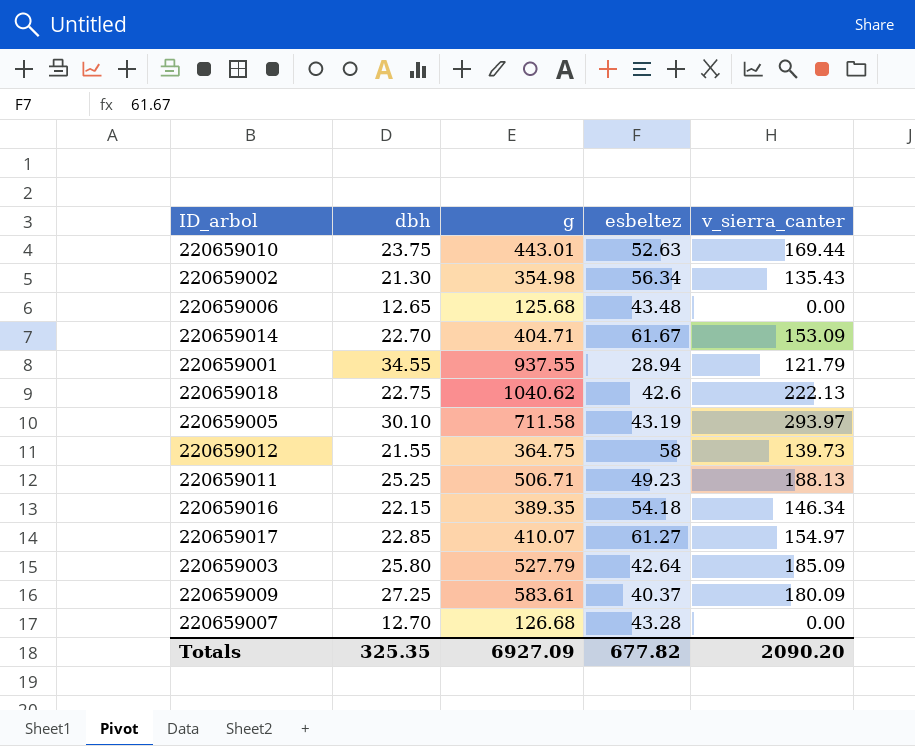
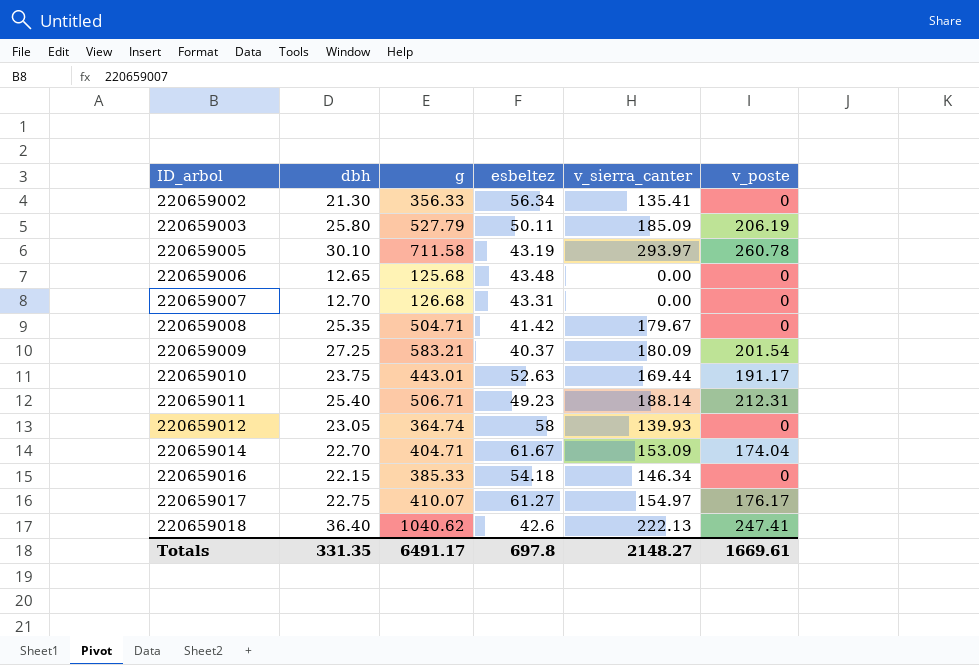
row order: none -> ID_arbol ascending
column v_poste | position: none -> 6
row 220659001: 34.55 | 937.55 | 28.94 | 121.79 -> none
220659002 | g: 354.98 -> 356.33
220659002 | v_sierra_canter: 135.43 -> 135.41
220659003 | esbeltez: 42.64 -> 50.11
220659007 | esbeltez: 43.28 -> 43.31
row 220659008: none -> 25.35 | 504.71 | 41.42 | 179.67 | 0
220659009 | g: 583.61 -> 583.21
220659011 | dbh: 25.25 -> 25.40
220659011 | v_sierra_canter: 188.13 -> 188.14
220659012 | dbh: 21.55 -> 23.05
220659012 | g: 364.75 -> 364.74
220659012 | v_sierra_canter: 139.73 -> 139.93
220659016 | g: 389.35 -> 385.33
220659017 | dbh: 22.85 -> 22.75
220659018 | dbh: 22.75 -> 36.40
Totals | dbh: 325.35 -> 331.35
Totals | g: 6927.09 -> 6491.17
Totals | esbeltez: 677.82 -> 697.8
Totals | v_sierra_canter: 2090.20 -> 2148.27

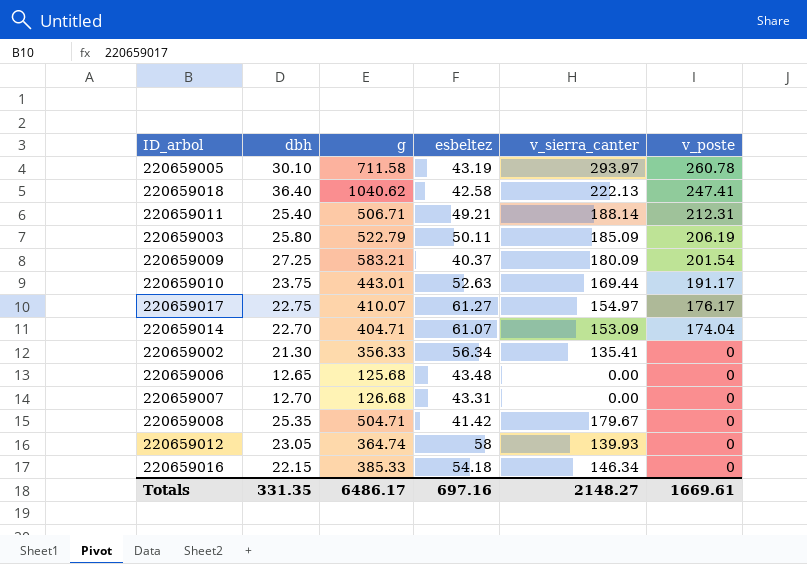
row order: ID_arbol ascending -> v_poste descending
220659018 | esbeltez: 42.6 -> 42.58
220659011 | esbeltez: 49.23 -> 49.21
220659003 | g: 527.79 -> 522.79
220659014 | esbeltez: 61.67 -> 61.07
Totals | g: 6491.17 -> 6486.17
Totals | esbeltez: 697.8 -> 697.16

